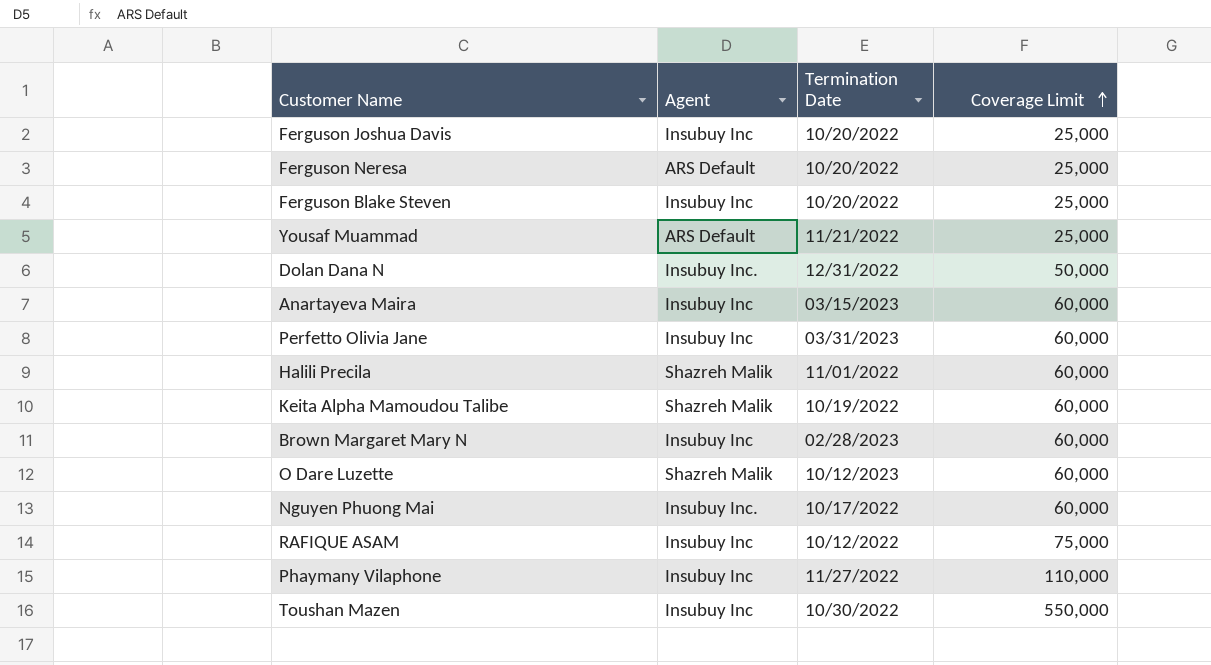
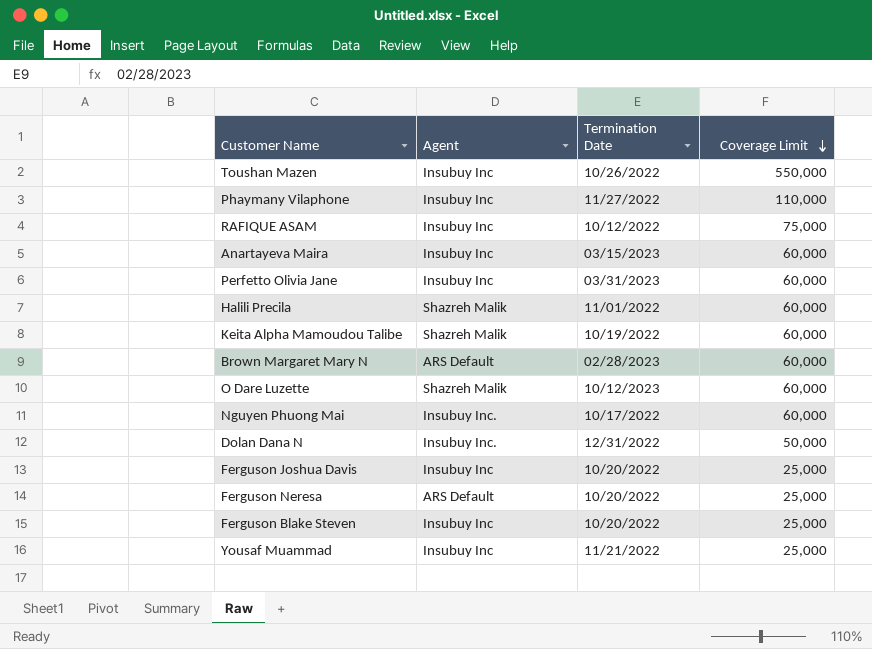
row order: Coverage Limit ascending -> Coverage Limit descending
Toushan Mazen | Termination Date: 10/30/2022 -> 10/26/2022
Brown Margaret Mary N | Agent: Insubuy Inc -> ARS Default
Yousaf Muammad | Agent: ARS Default -> Insubuy Inc

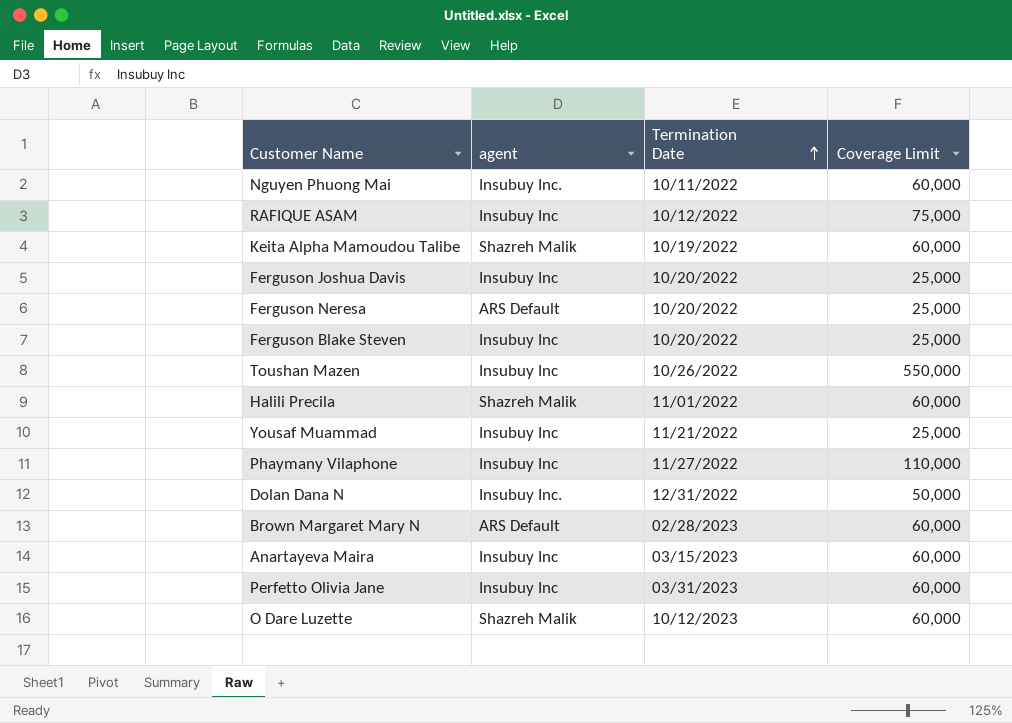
row order: Coverage Limit descending -> Termination Date ascending
column name: Agent -> agent
Nguyen Phuong Mai | Termination Date: 10/17/2022 -> 10/11/2022

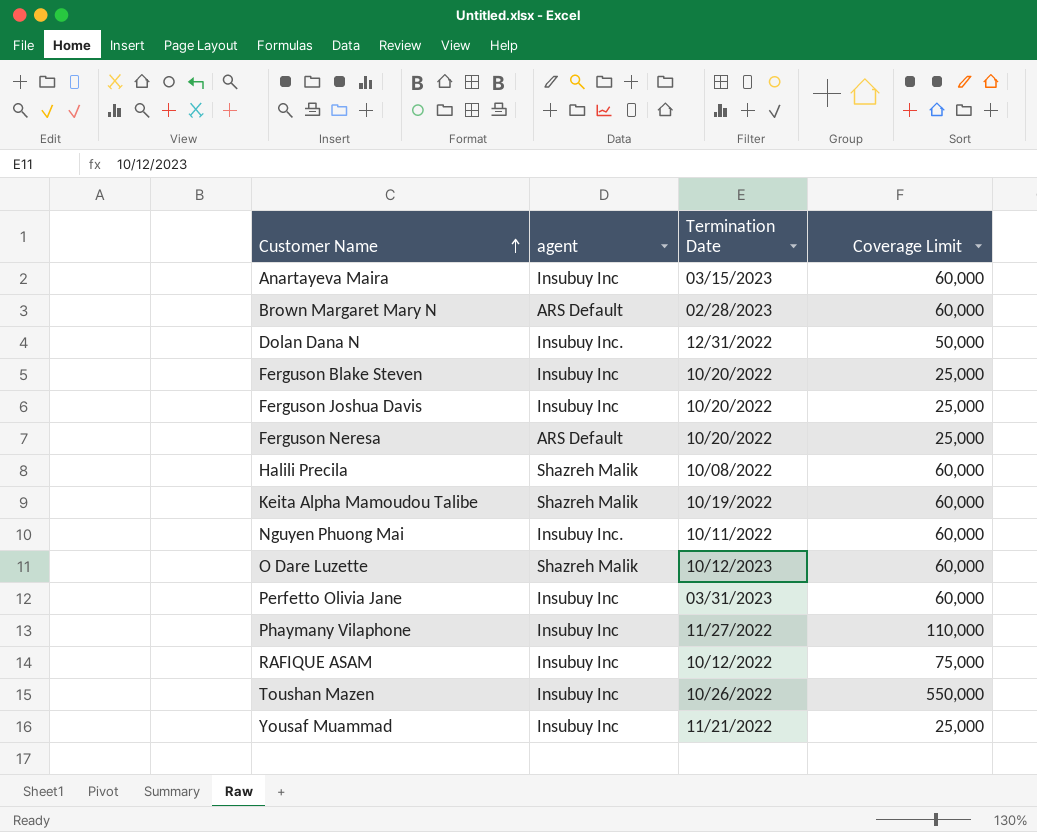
row order: Termination Date ascending -> Customer Name ascending
Halili Precila | Termination Date: 11/01/2022 -> 10/08/2022

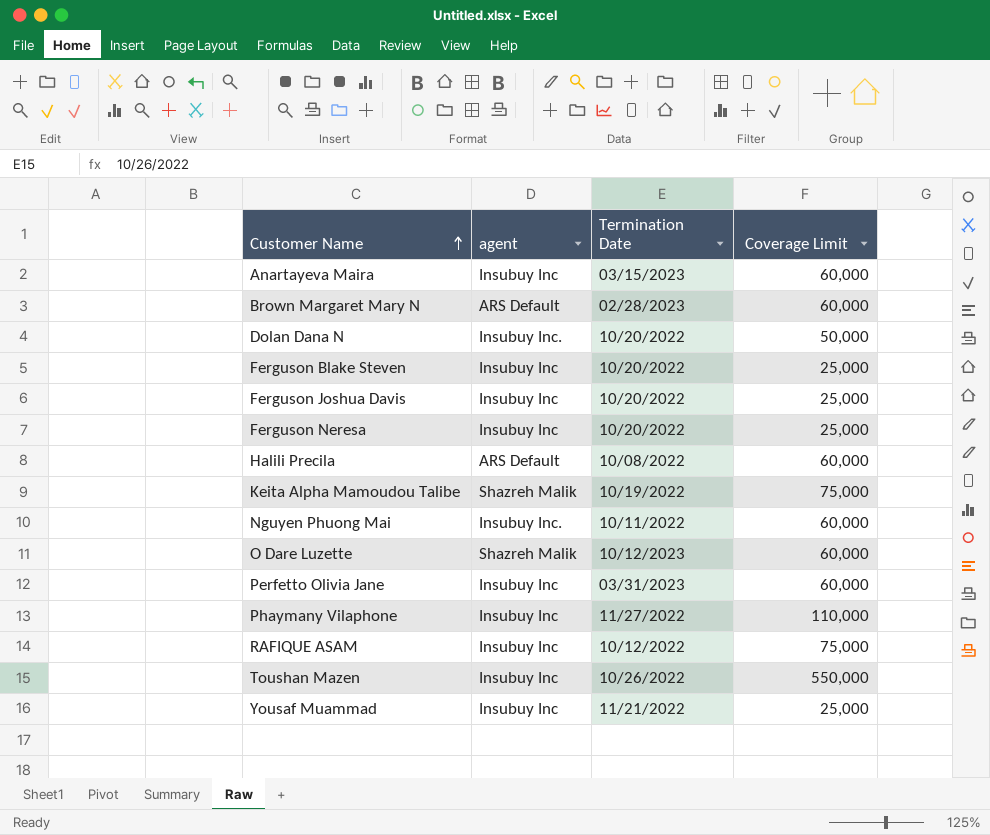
Dolan Dana N | Termination Date: 12/31/2022 -> 10/20/2022
Ferguson Neresa | agent: ARS Default -> Insubuy Inc
Halili Precila | agent: Shazreh Malik -> ARS Default
Keita Alpha Mamoudou Talibe | Coverage Limit: 60,000 -> 75,000

